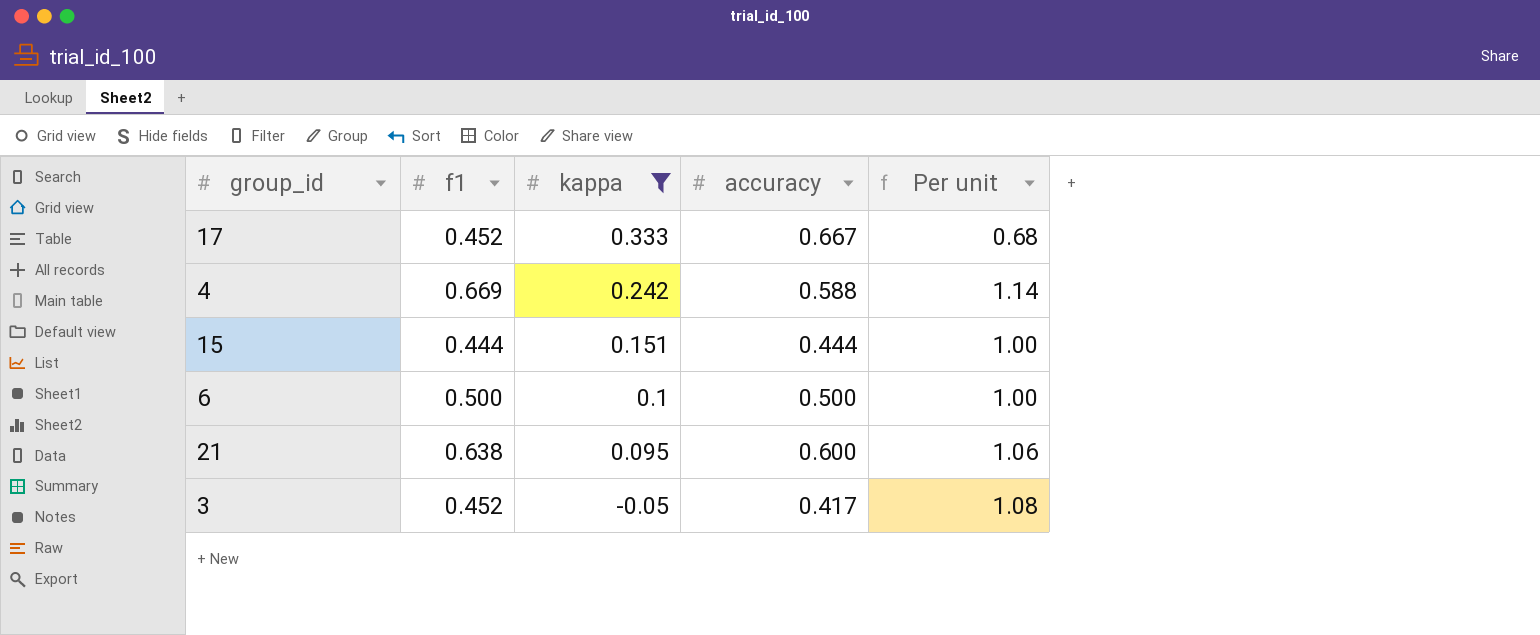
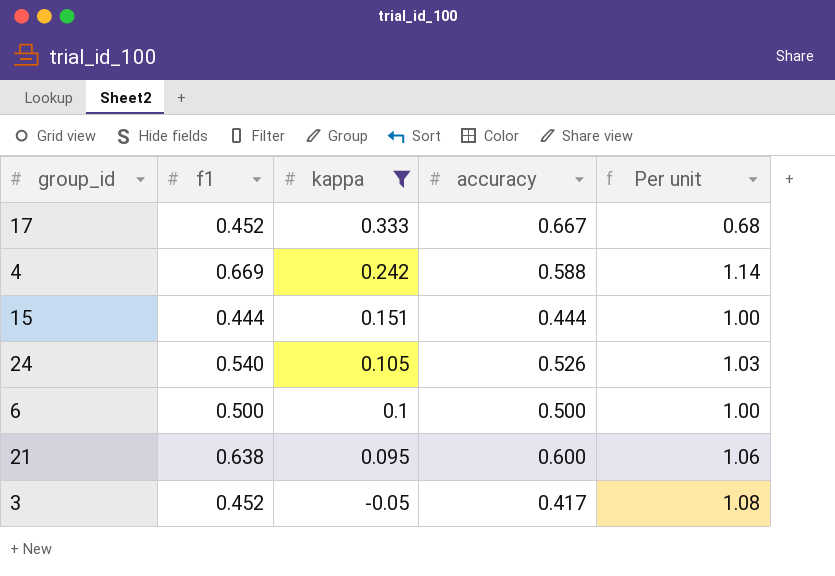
row 24: none -> 0.540 | 0.105 | 0.526 | 1.03

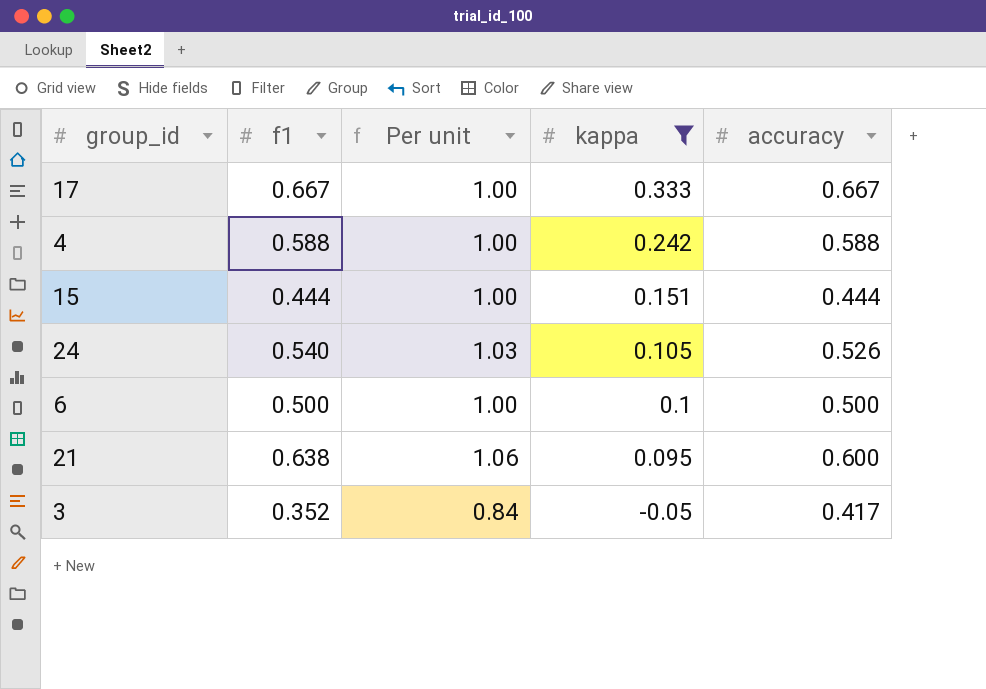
column Per unit | position: 5 -> 3
17 | f1: 0.452 -> 0.667
17 | Per unit: 0.68 -> 1.00
4 | f1: 0.669 -> 0.588
4 | Per unit: 1.14 -> 1.00
3 | f1: 0.452 -> 0.352
3 | Per unit: 1.08 -> 0.84

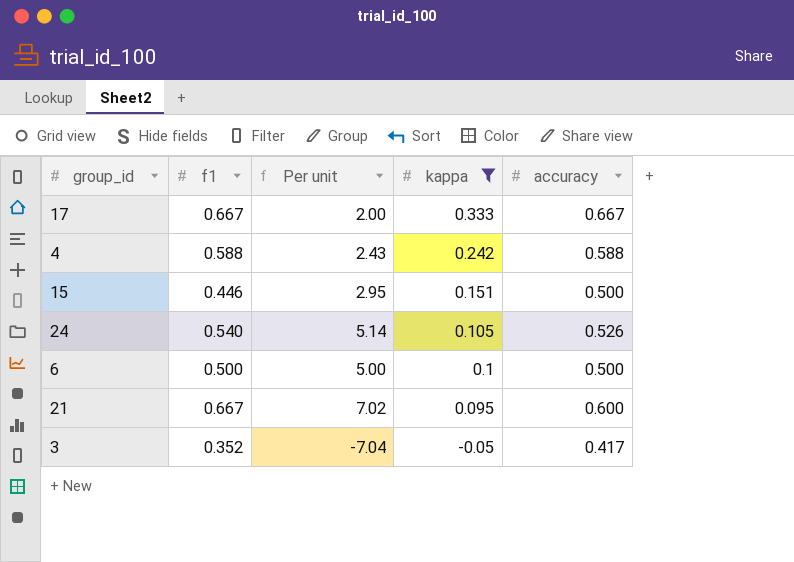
column Per unit | formula: [f1] / [accuracy] -> [f1] / [kappa]
15 | f1: 0.444 -> 0.446
15 | accuracy: 0.444 -> 0.500
21 | f1: 0.638 -> 0.667

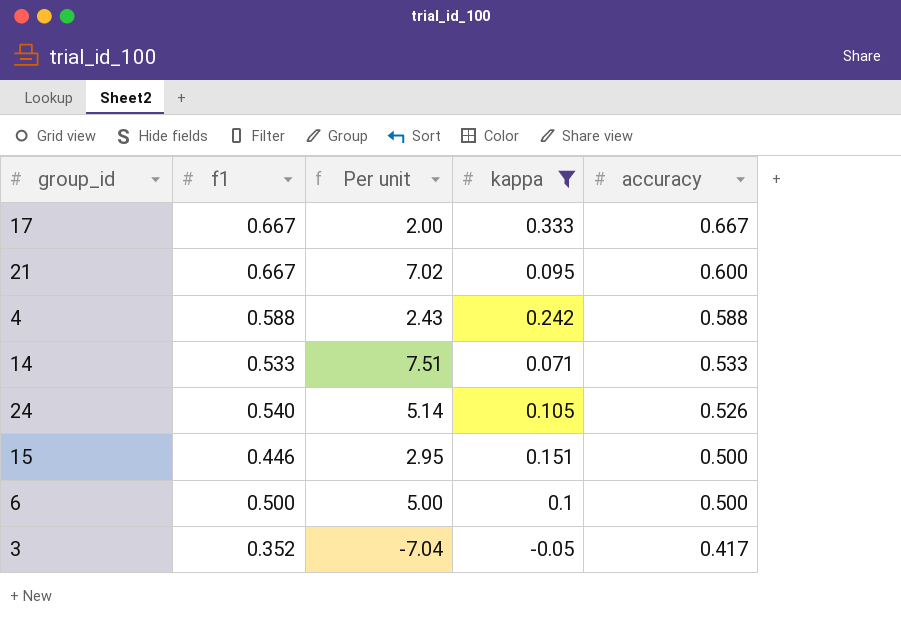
row order: kappa descending -> accuracy descending
row 14: none -> 0.533 | 7.51 | 0.071 | 0.533

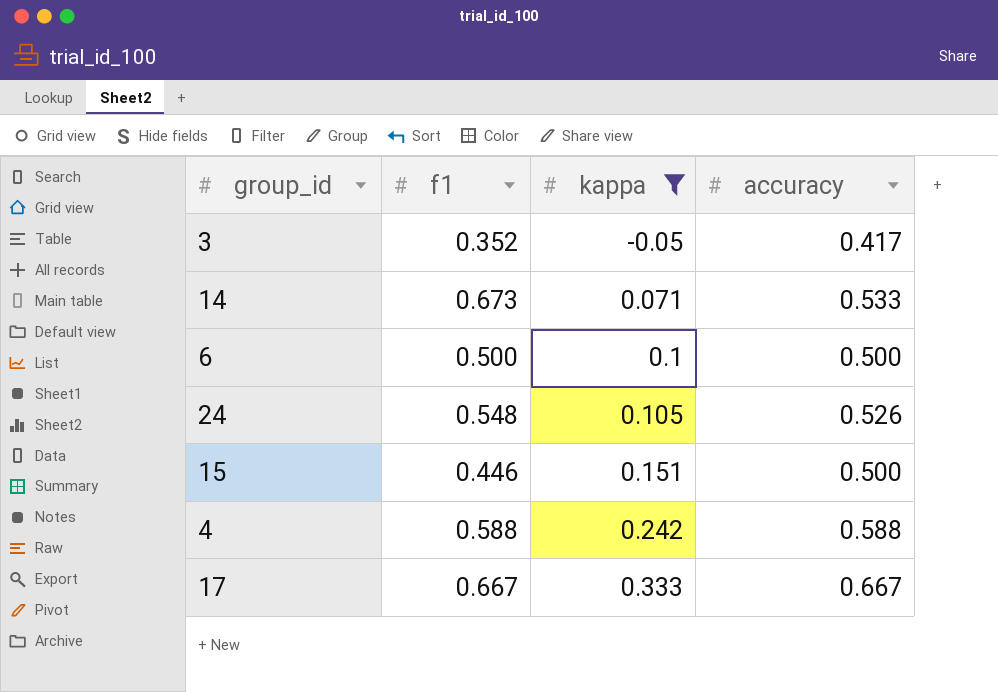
row order: accuracy descending -> kappa ascending
column Per unit | formula: [f1] / [kappa] -> none
row 21: 0.667 | 7.02 | 0.095 | 0.600 -> none
14 | f1: 0.533 -> 0.673
24 | f1: 0.540 -> 0.548

